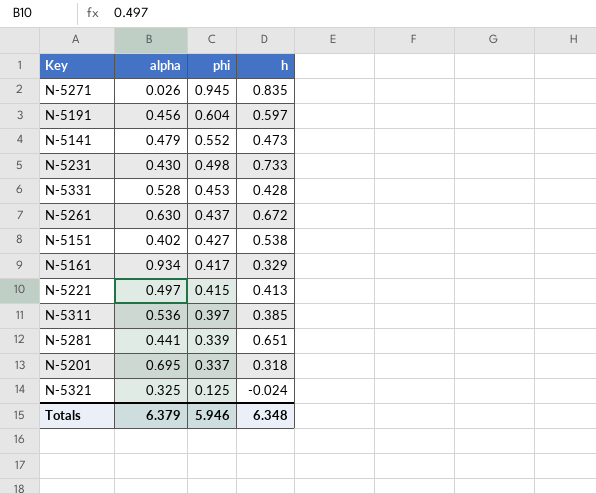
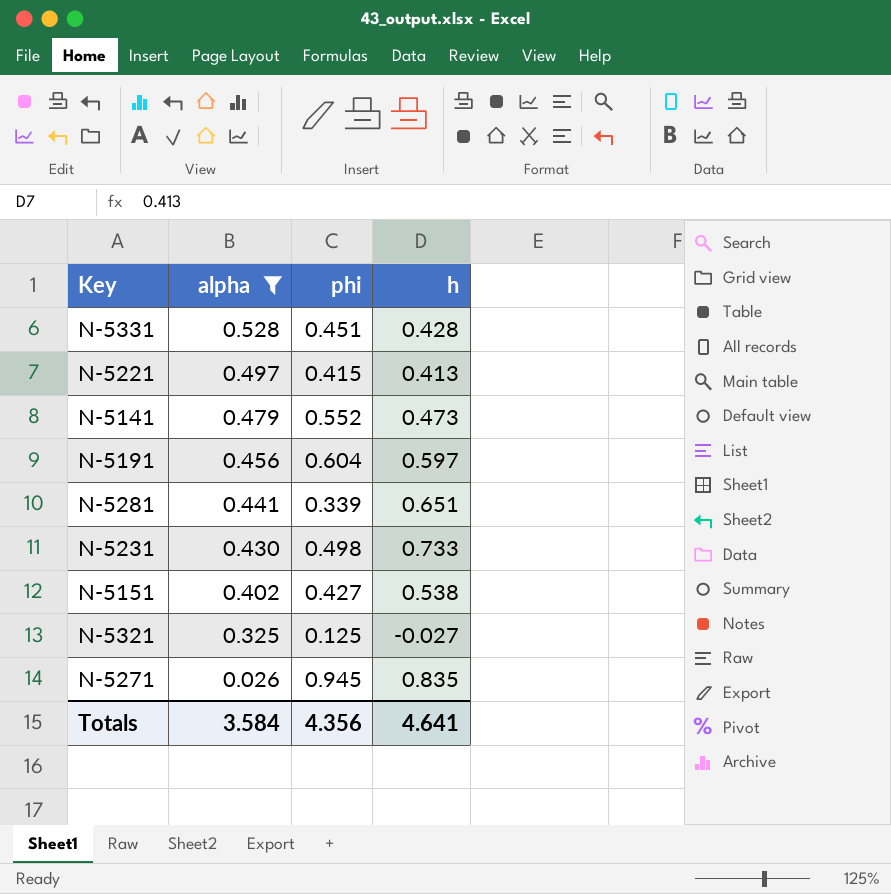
filter: none -> alpha <= 0.528
row order: phi descending -> alpha descending
N-5331 | phi: 0.453 -> 0.451
N-5321 | h: -0.024 -> -0.027
Totals | alpha: 6.379 -> 3.584
Totals | phi: 5.946 -> 4.356
Totals | h: 6.348 -> 4.641

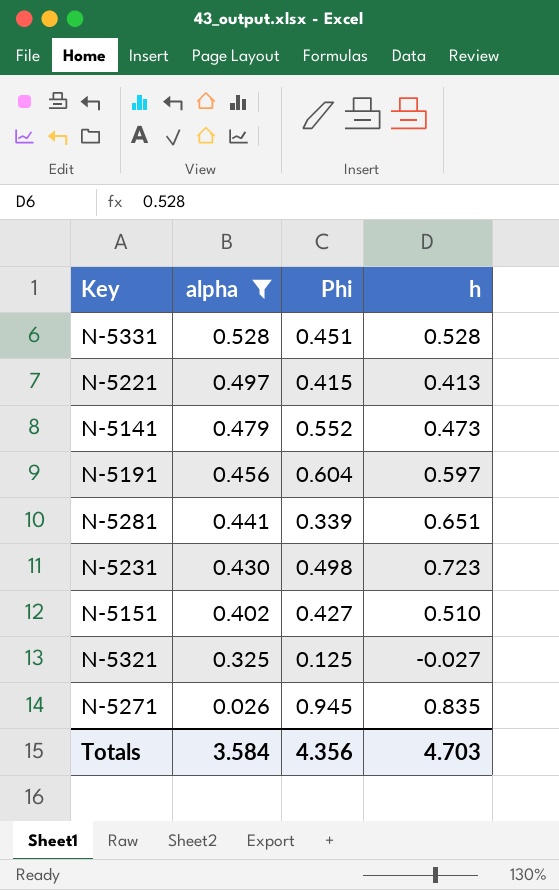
column name: phi -> Phi
N-5331 | h: 0.428 -> 0.528
N-5231 | h: 0.733 -> 0.723
N-5151 | h: 0.538 -> 0.510
Totals | h: 4.641 -> 4.703

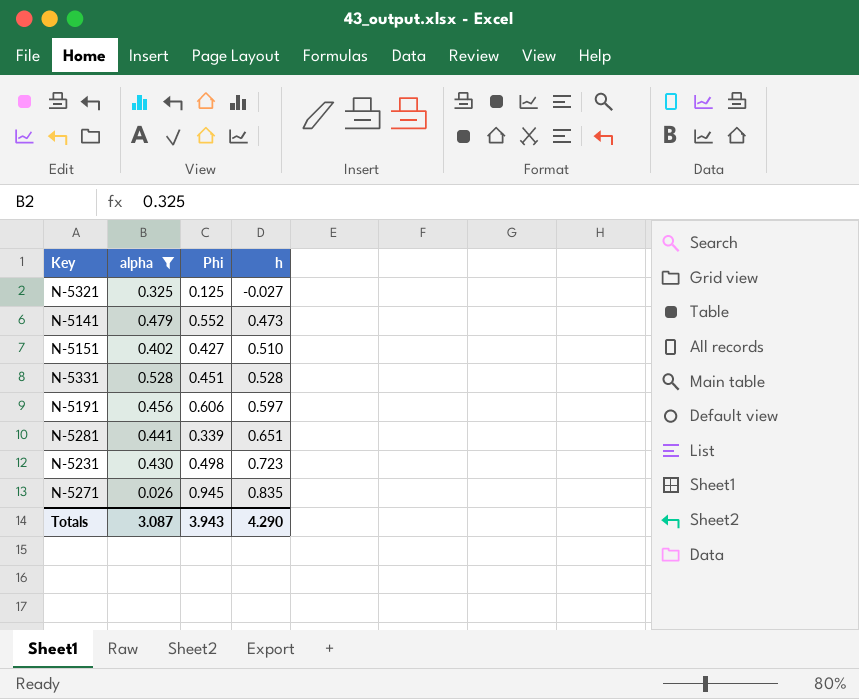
row order: alpha descending -> h ascending
row N-5221: 0.497 | 0.415 | 0.413 -> none
N-5191 | Phi: 0.604 -> 0.606
Totals | alpha: 3.584 -> 3.087
Totals | Phi: 4.356 -> 3.943
Totals | h: 4.703 -> 4.290

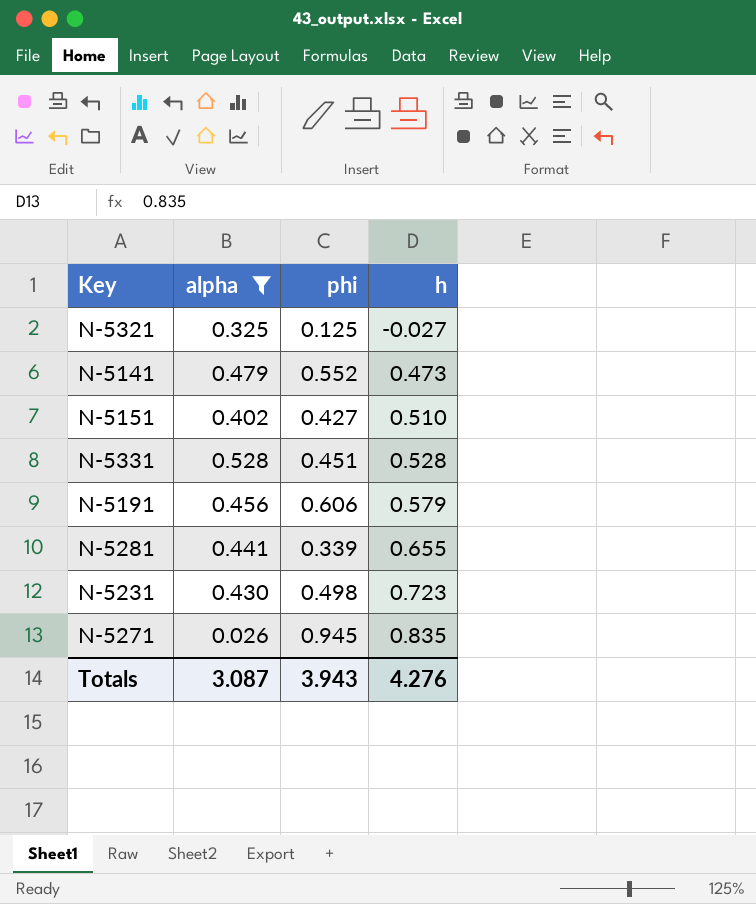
column name: Phi -> phi
N-5191 | h: 0.597 -> 0.579
N-5281 | h: 0.651 -> 0.655
Totals | h: 4.290 -> 4.276

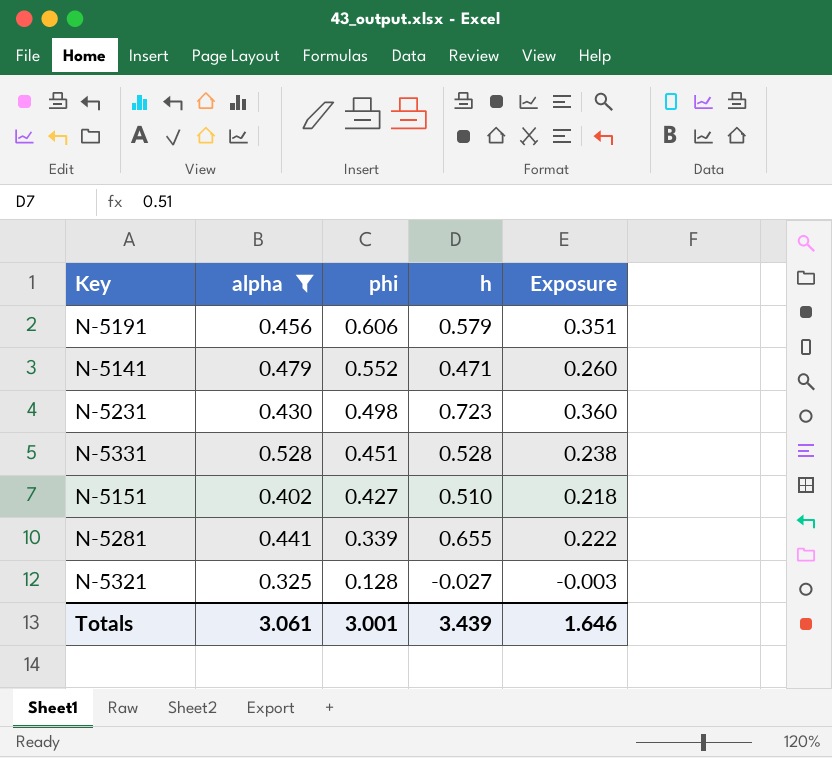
row order: h ascending -> phi descending
column Exposure | formula: none -> [phi] * [h]
row N-5271: 0.026 | 0.945 | 0.835 -> none
N-5141 | h: 0.473 -> 0.471
N-5321 | phi: 0.125 -> 0.128
Totals | alpha: 3.087 -> 3.061
Totals | phi: 3.943 -> 3.001
Totals | h: 4.276 -> 3.439

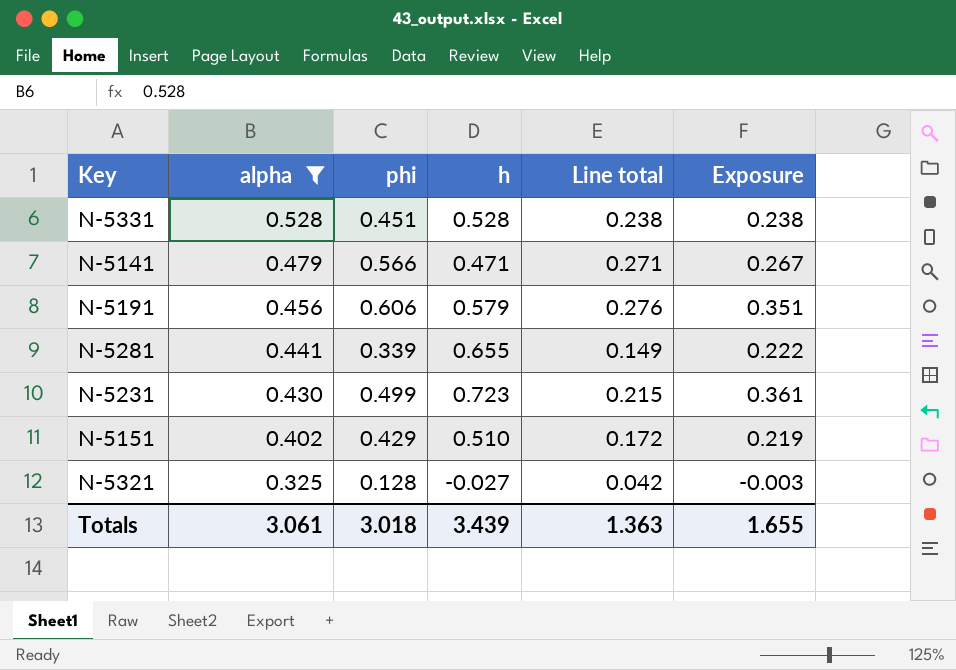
row order: phi descending -> alpha descending
column Line total | formula: none -> [alpha] * [phi]
N-5141 | phi: 0.552 -> 0.566
N-5141 | Exposure: 0.260 -> 0.267
N-5231 | phi: 0.498 -> 0.499
N-5231 | Exposure: 0.360 -> 0.361
N-5151 | phi: 0.427 -> 0.429
N-5151 | Exposure: 0.218 -> 0.219
Totals | phi: 3.001 -> 3.018
Totals | Exposure: 1.646 -> 1.655

